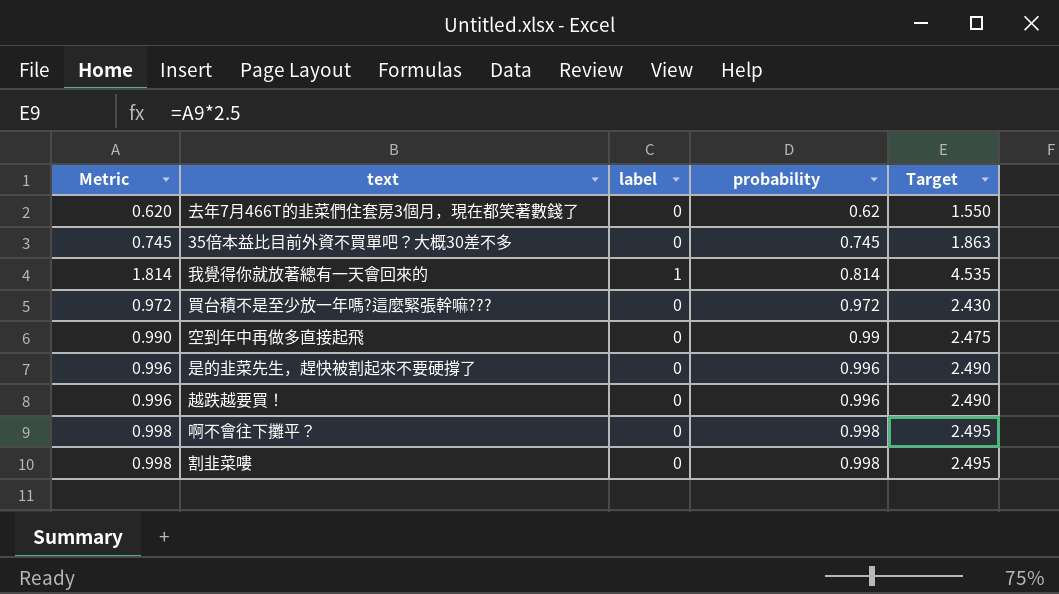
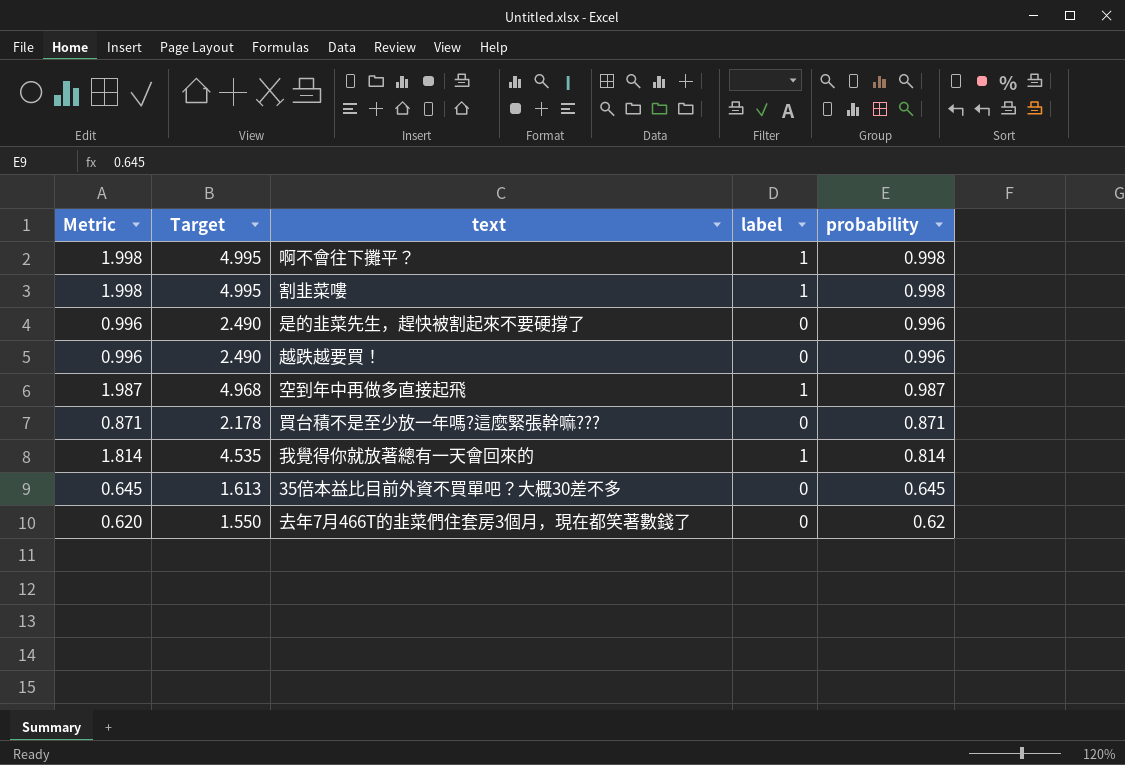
row order: probability ascending -> probability descending
column Target | position: 5 -> 2
啊不會往下攤平？ | Metric: 0.998 -> 1.998
啊不會往下攤平？ | Target: 2.495 -> 4.995
啊不會往下攤平？ | label: 0 -> 1
割韭菜嘍 | Metric: 0.998 -> 1.998
割韭菜嘍 | Target: 2.495 -> 4.995
割韭菜嘍 | label: 0 -> 1
空到年中再做多直接起飛 | Metric: 0.990 -> 1.987
空到年中再做多直接起飛 | Target: 2.475 -> 4.968
空到年中再做多直接起飛 | label: 0 -> 1
空到年中再做多直接起飛 | probability: 0.99 -> 0.987
買台積不是至少放一年嗎?這麼緊張幹嘛??? | Metric: 0.972 -> 0.871
買台積不是至少放一年嗎?這麼緊張幹嘛??? | Target: 2.430 -> 2.178
買台積不是至少放一年嗎?這麼緊張幹嘛??? | probability: 0.972 -> 0.871
35倍本益比目前外資不買單吧？大概30差不多 | Metric: 0.745 -> 0.645
35倍本益比目前外資不買單吧？大概30差不多 | Target: 1.863 -> 1.613
35倍本益比目前外資不買單吧？大概30差不多 | probability: 0.745 -> 0.645

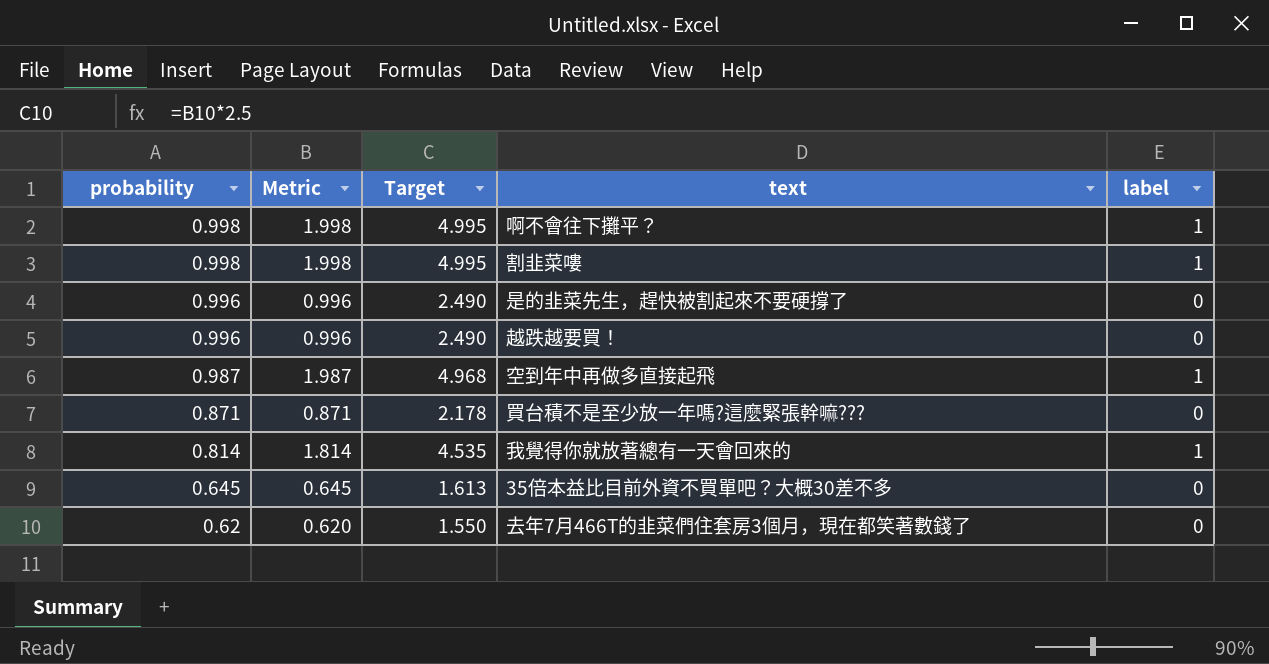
column probability | position: 5 -> 1

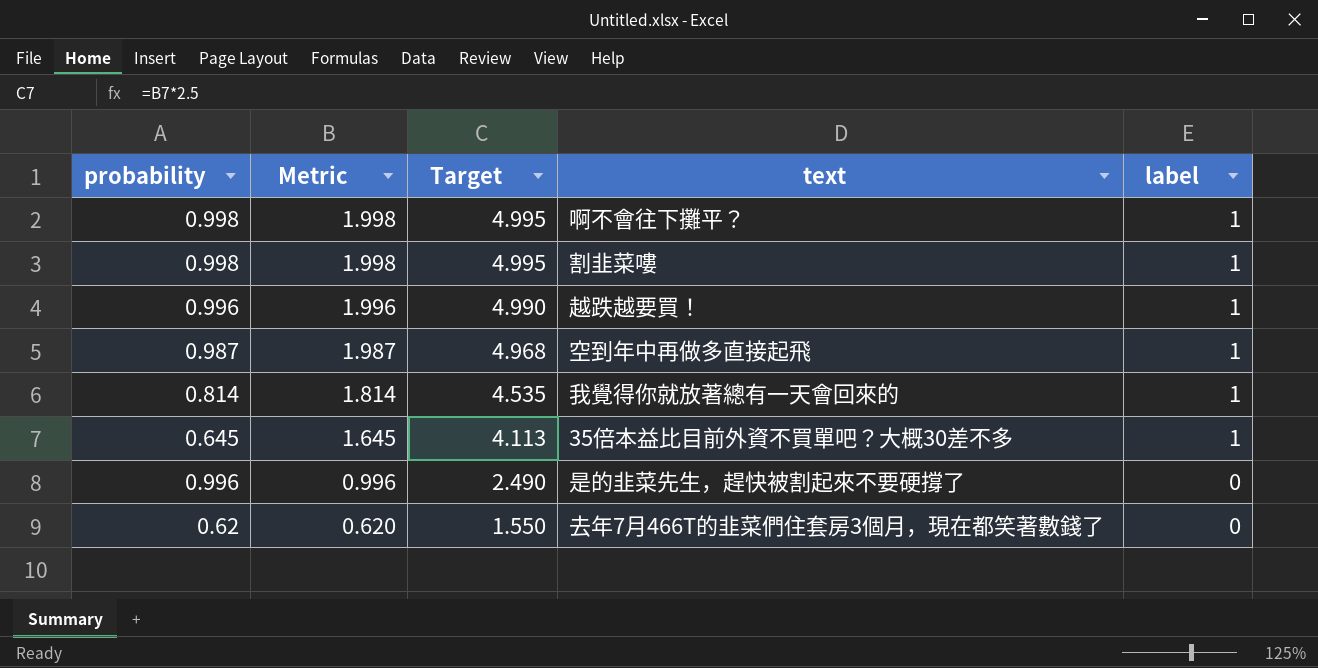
row order: probability descending -> Metric descending
row 買台積不是至少放一年嗎?這麼緊張幹嘛???: 0.871 | 0.871 | 2.178 | 0 -> none
越跌越要買！ | Metric: 0.996 -> 1.996
越跌越要買！ | Target: 2.490 -> 4.990
越跌越要買！ | label: 0 -> 1
35倍本益比目前外資不買單吧？大概30差不多 | Metric: 0.645 -> 1.645
35倍本益比目前外資不買單吧？大概30差不多 | Target: 1.613 -> 4.113
35倍本益比目前外資不買單吧？大概30差不多 | label: 0 -> 1

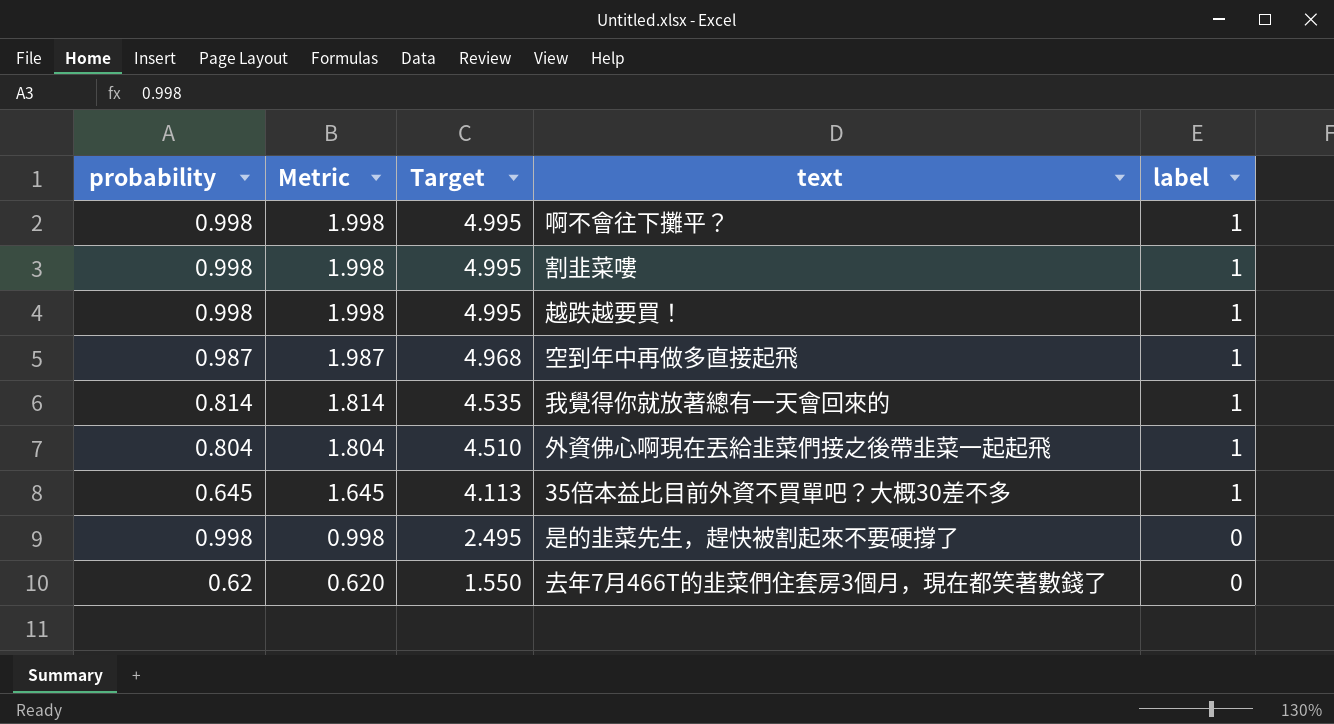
越跌越要買！ | probability: 0.996 -> 0.998
越跌越要買！ | Metric: 1.996 -> 1.998
越跌越要買！ | Target: 4.990 -> 4.995
row 外資佛心啊現在丟給韭菜們接之後帶韭菜一起起飛: none -> 0.804 | 1.804 | 4.510 | 1
是的韭菜先生，趕快被割起來不要硬撐了 | probability: 0.996 -> 0.998
是的韭菜先生，趕快被割起來不要硬撐了 | Metric: 0.996 -> 0.998
是的韭菜先生，趕快被割起來不要硬撐了 | Target: 2.490 -> 2.495

